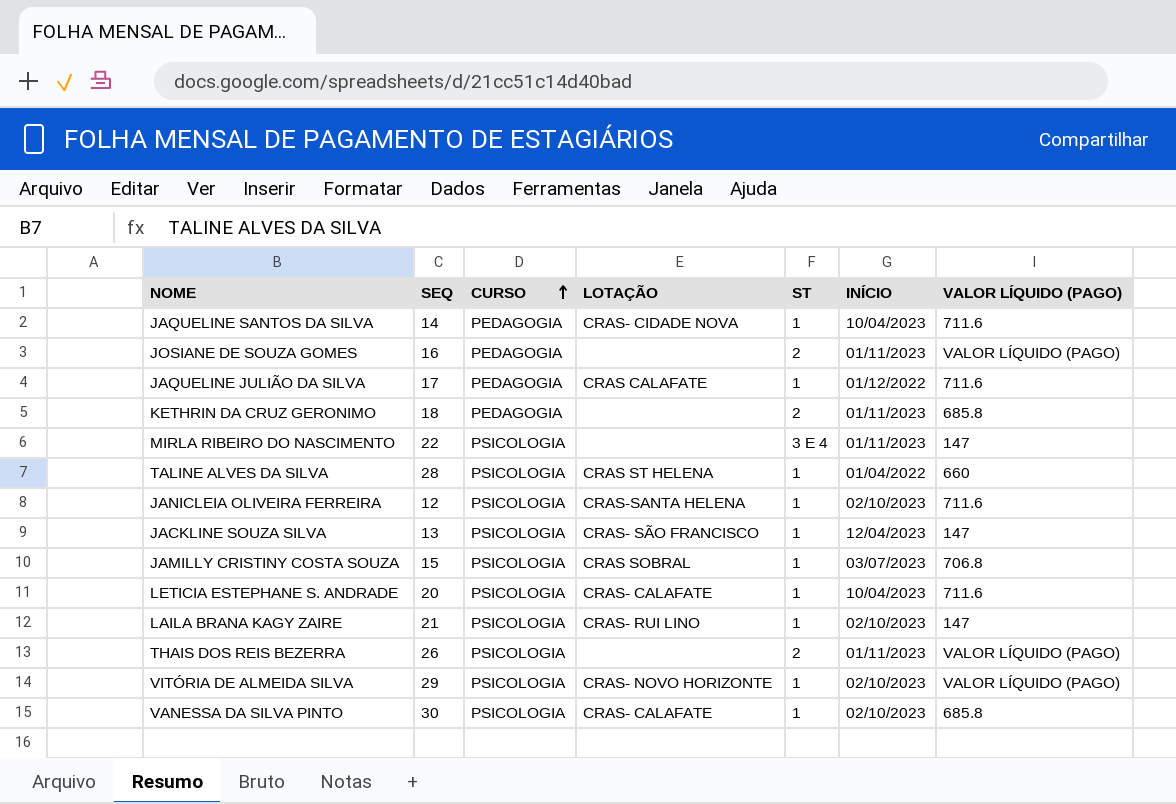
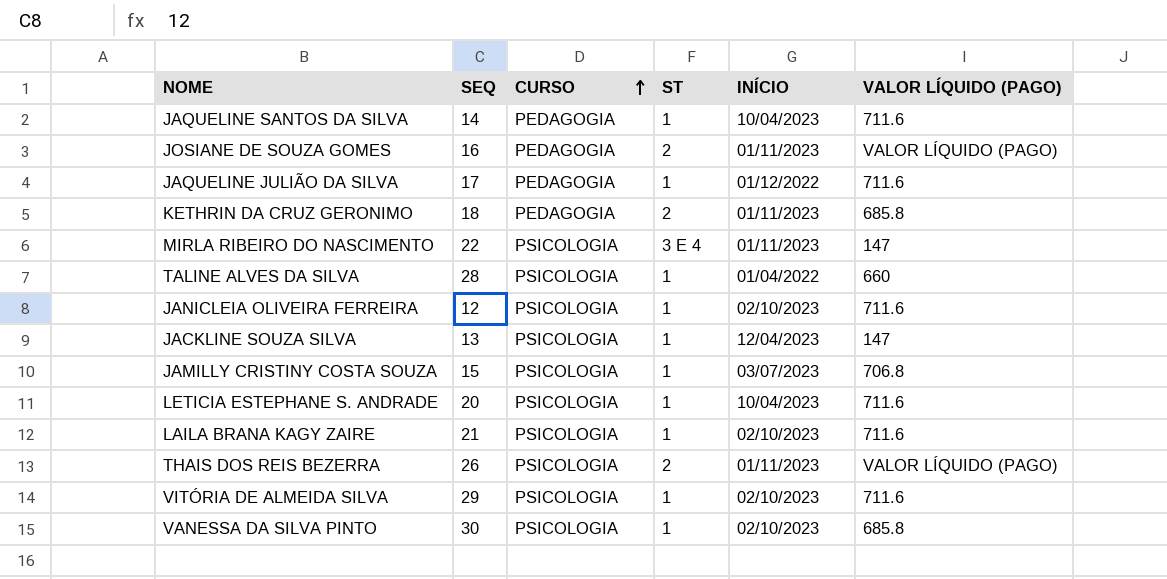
column LOTAÇÃO | position: 4 -> none
LAILA BRANA KAGY ZAIRE | VALOR LÍQUIDO (PAGO): 147 -> 711.6
VITÓRIA DE ALMEIDA SILVA | VALOR LÍQUIDO (PAGO): VALOR LÍQUIDO (PAGO) -> 711.6

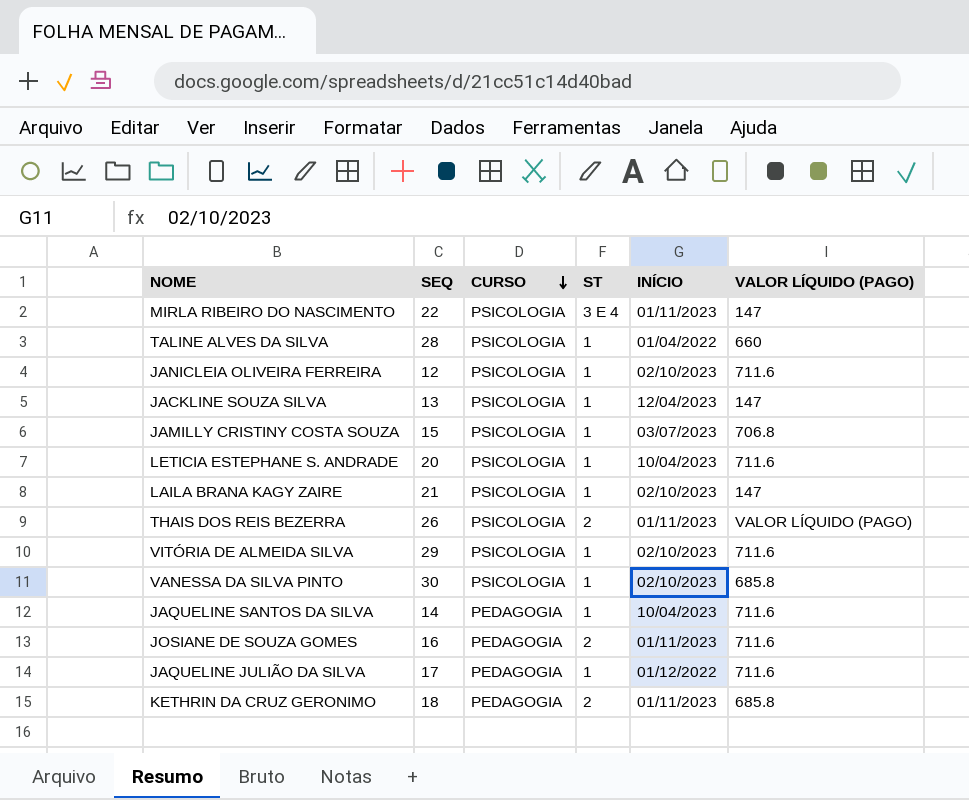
row order: CURSO ascending -> CURSO descending
LAILA BRANA KAGY ZAIRE | VALOR LÍQUIDO (PAGO): 711.6 -> 147
JOSIANE DE SOUZA GOMES | VALOR LÍQUIDO (PAGO): VALOR LÍQUIDO (PAGO) -> 711.6

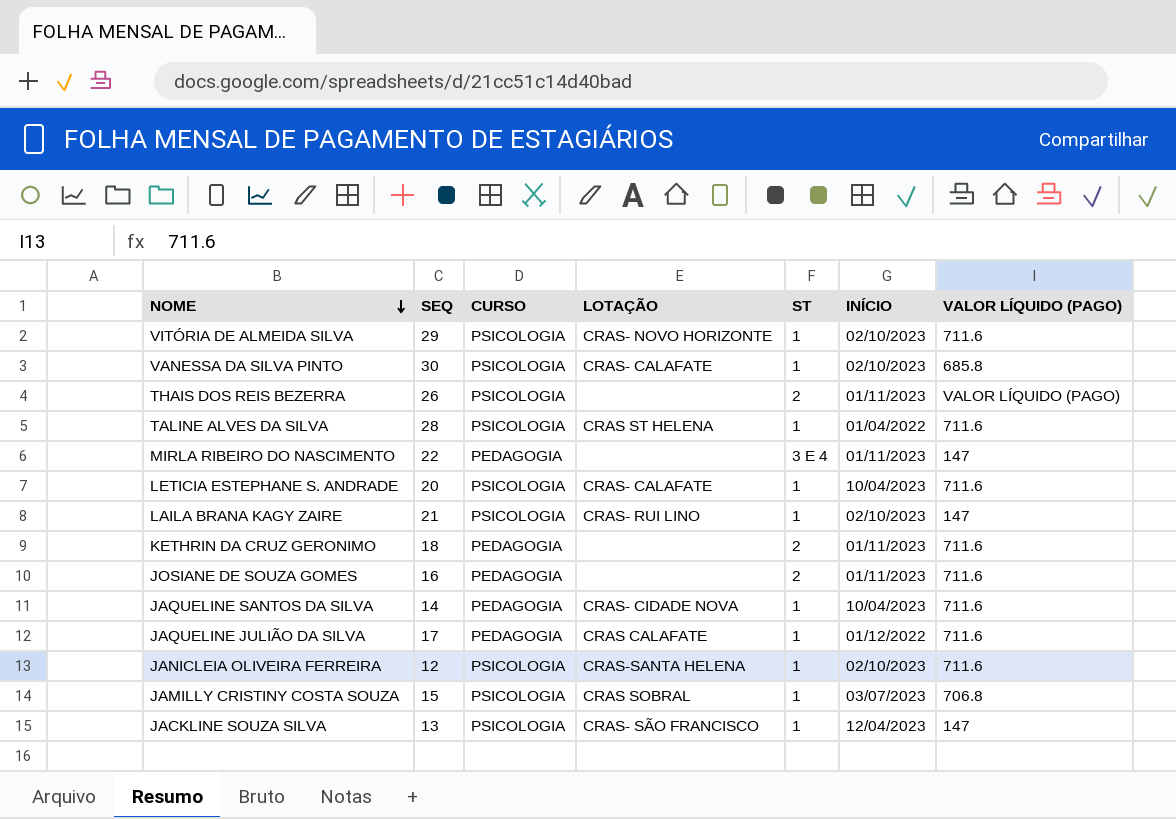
row order: CURSO descending -> NOME descending
column LOTAÇÃO | position: none -> 4
TALINE ALVES DA SILVA | VALOR LÍQUIDO (PAGO): 660 -> 711.6
MIRLA RIBEIRO DO NASCIMENTO | CURSO: PSICOLOGIA -> PEDAGOGIA
KETHRIN DA CRUZ GERONIMO | VALOR LÍQUIDO (PAGO): 685.8 -> 711.6

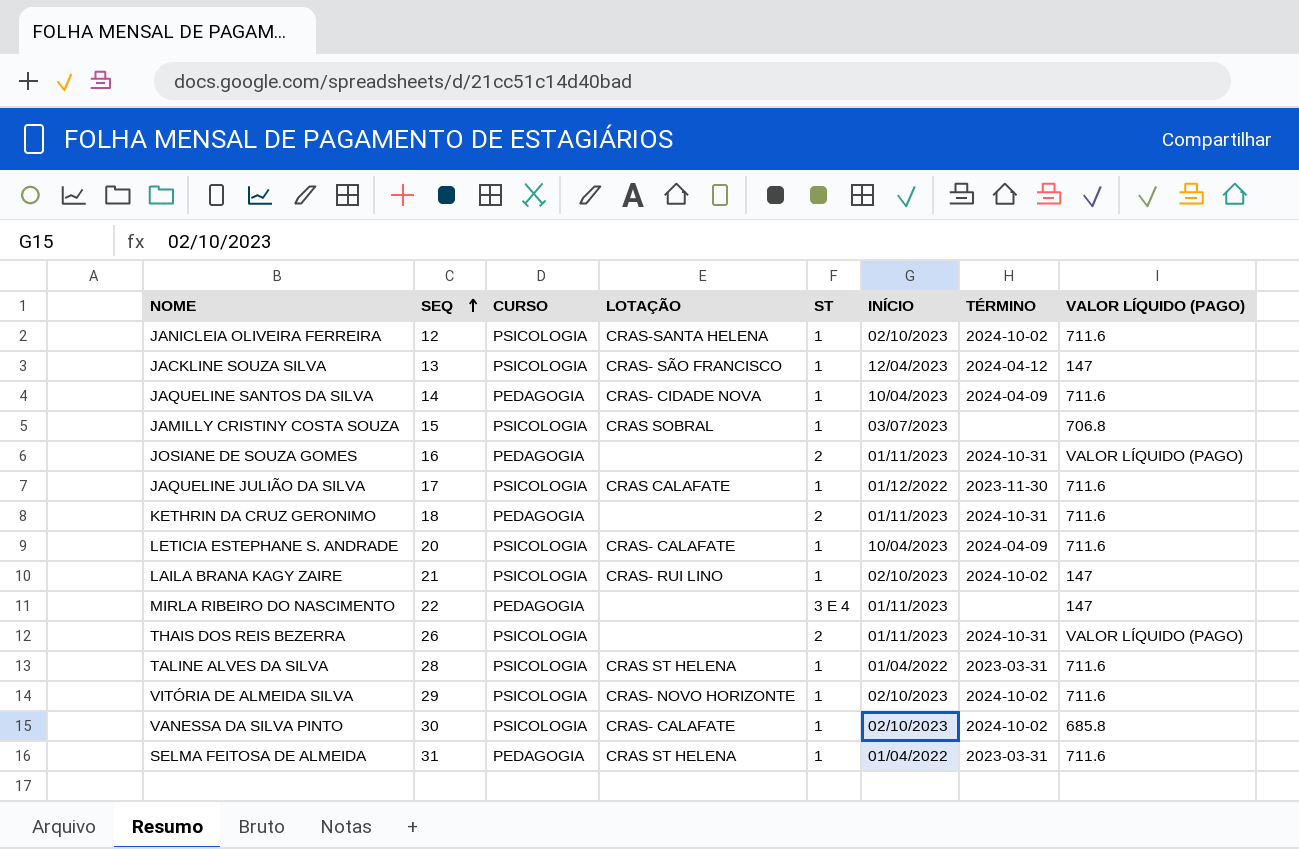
row order: NOME descending -> SEQ ascending
column TÉRMINO | position: none -> 7
JOSIANE DE SOUZA GOMES | VALOR LÍQUIDO (PAGO): 711.6 -> VALOR LÍQUIDO (PAGO)
JAQUELINE JULIÃO DA SILVA | CURSO: PEDAGOGIA -> PSICOLOGIA
row SELMA FEITOSA DE ALMEIDA: none -> 31 | PEDAGOGIA | CRAS ST HELENA | 1 | 01/04/2022 | 2023-03-31 | 711.6

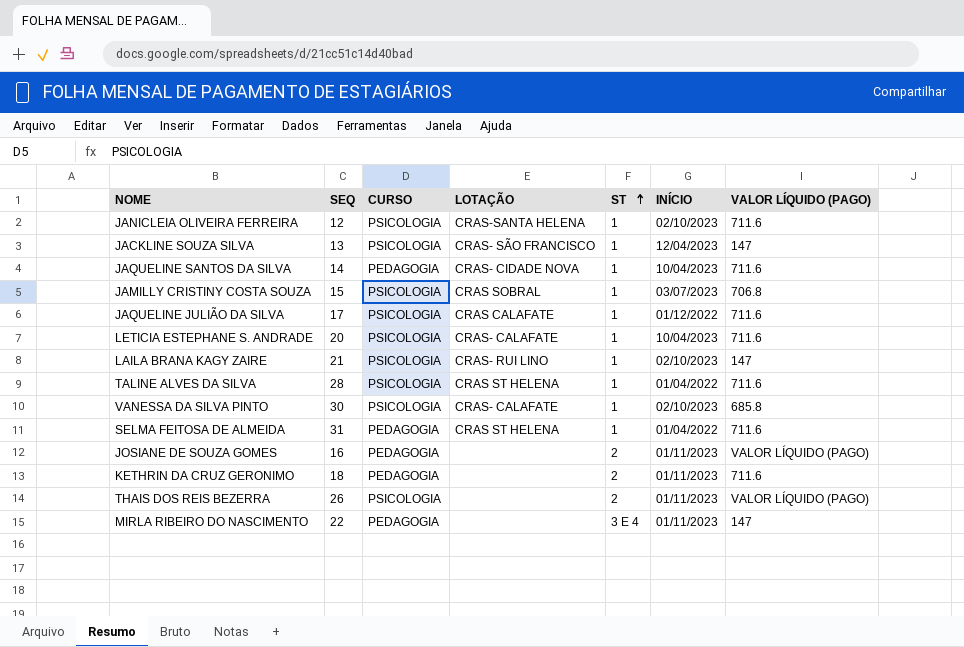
row order: SEQ ascending -> ST ascending
column TÉRMINO | position: 7 -> none
row VITÓRIA DE ALMEIDA SILVA: 29 | PSICOLOGIA | CRAS- NOVO HORIZONTE | 1 | 02/10/2023 | 2024-10-02 | 711.6 -> none

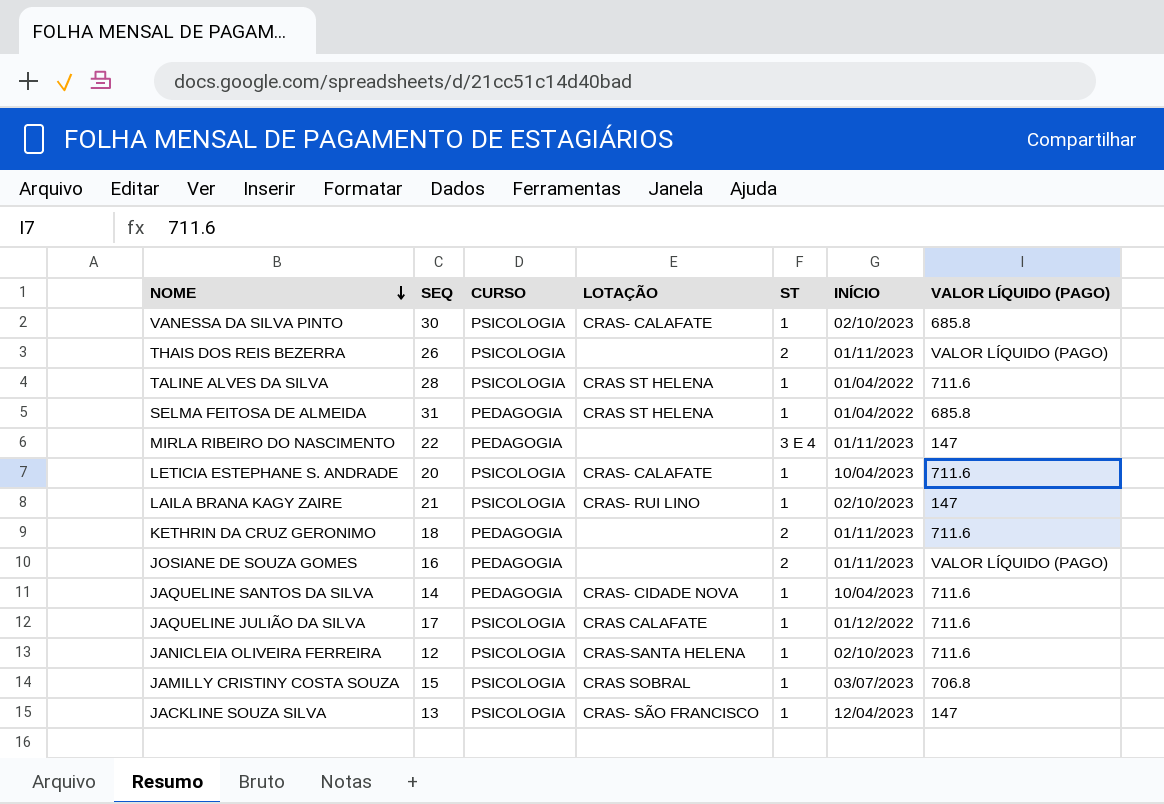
row order: ST ascending -> NOME descending
SELMA FEITOSA DE ALMEIDA | VALOR LÍQUIDO (PAGO): 711.6 -> 685.8

